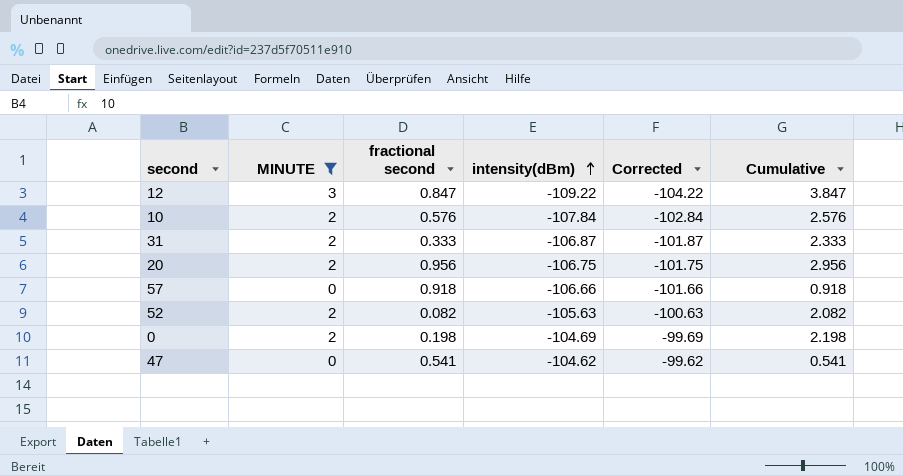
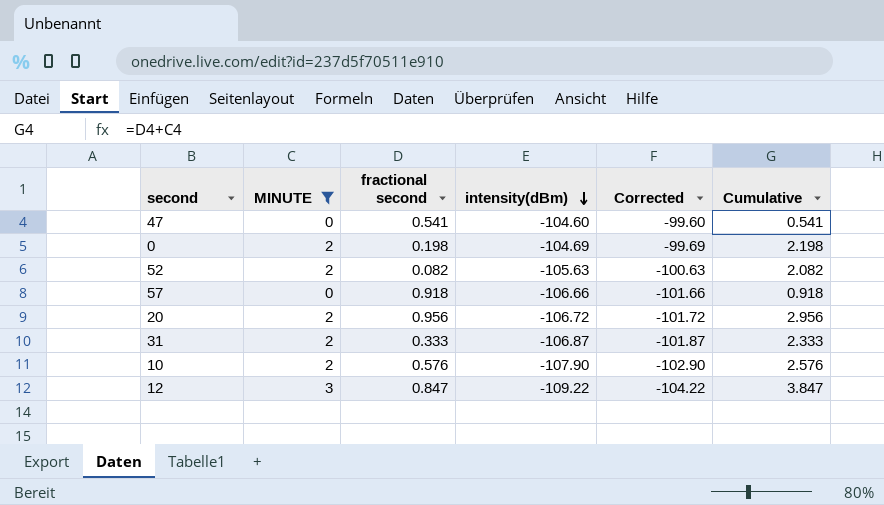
row order: intensity(dBm) ascending -> intensity(dBm) descending
47 | intensity(dBm): -104.62 -> -104.60
47 | Corrected: -99.62 -> -99.60
20 | intensity(dBm): -106.75 -> -106.72
20 | Corrected: -101.75 -> -101.72
10 | intensity(dBm): -107.84 -> -107.90
10 | Corrected: -102.84 -> -102.90

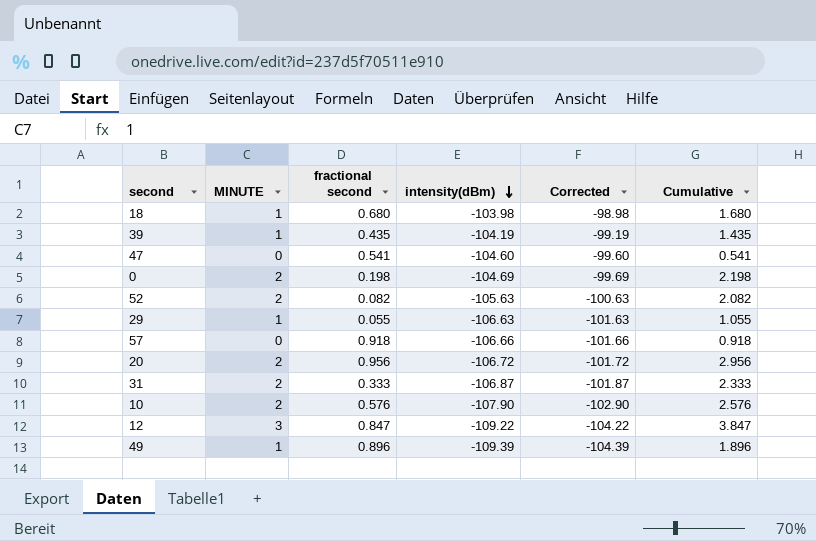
filter: MINUTE != 1 -> none

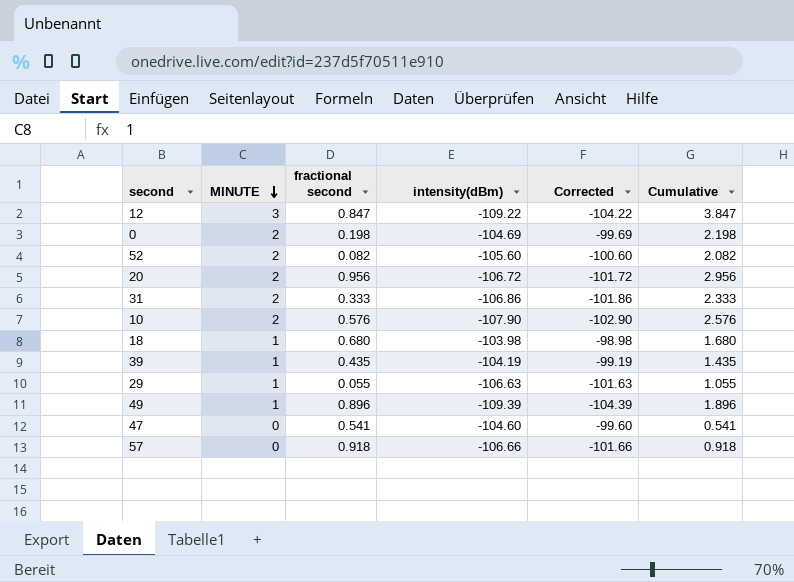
row order: intensity(dBm) descending -> MINUTE descending
52 | intensity(dBm): -105.63 -> -105.60
52 | Corrected: -100.63 -> -100.60
31 | intensity(dBm): -106.87 -> -106.86
31 | Corrected: -101.87 -> -101.86

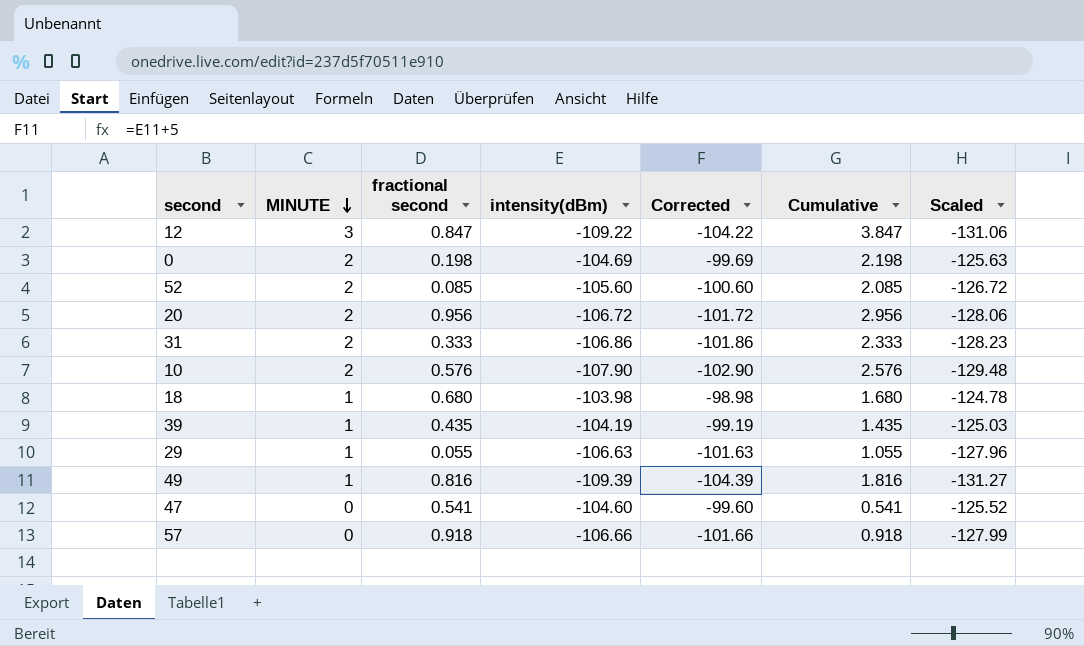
column Scaled | formula: none -> [intensity(dBm)] * 1.2
52 | fractional second: 0.082 -> 0.085
52 | Cumulative: 2.082 -> 2.085
49 | fractional second: 0.896 -> 0.816
49 | Cumulative: 1.896 -> 1.816

